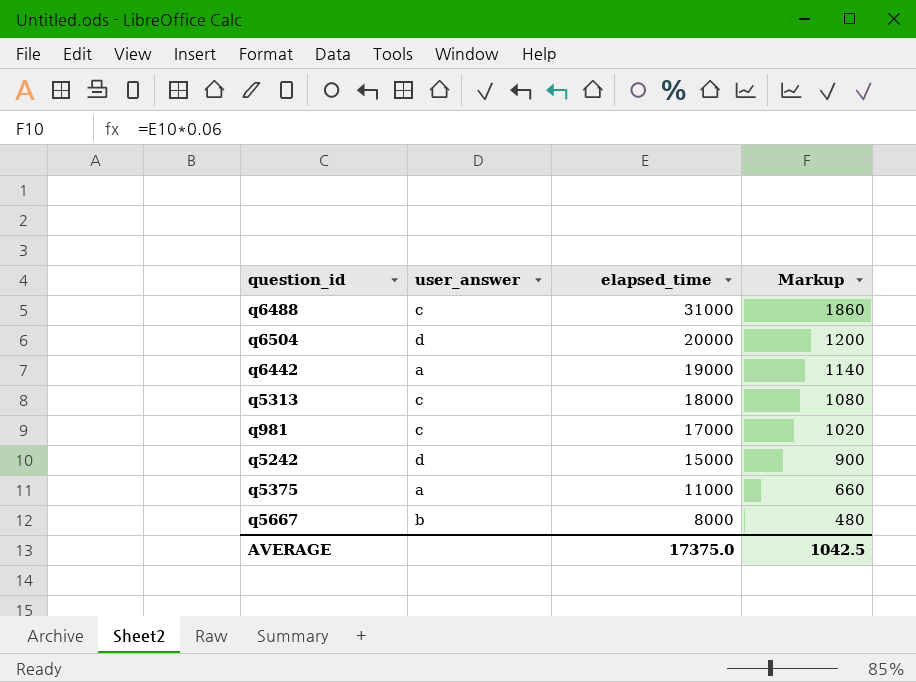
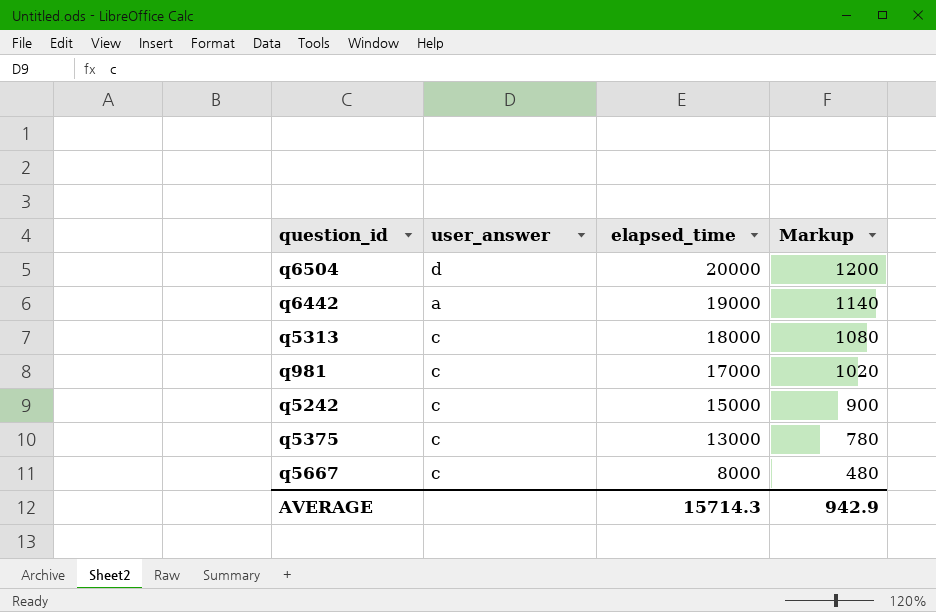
row q6488: c | 31000 | 1860 -> none
q5242 | user_answer: d -> c
q5375 | user_answer: a -> c
q5375 | elapsed_time: 11000 -> 13000
q5375 | Markup: 660 -> 780
q5667 | user_answer: b -> c
AVERAGE | elapsed_time: 17375.0 -> 15714.3
AVERAGE | Markup: 1042.5 -> 942.9

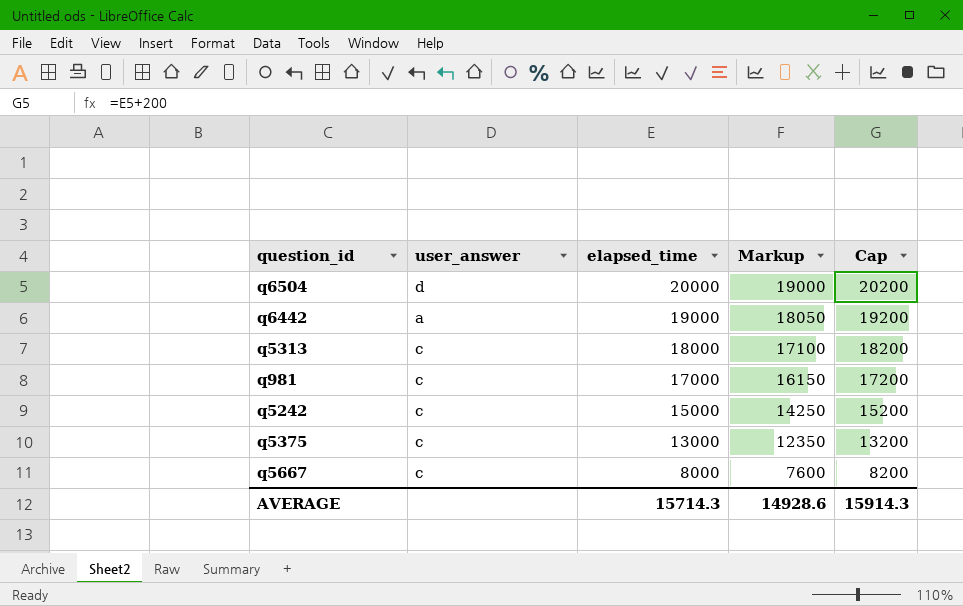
column Markup | formula: [elapsed_time] * 0.06 -> [elapsed_time] * 0.95
column Cap | formula: none -> [elapsed_time] + 200
AVERAGE | Markup: 942.9 -> 14928.6

